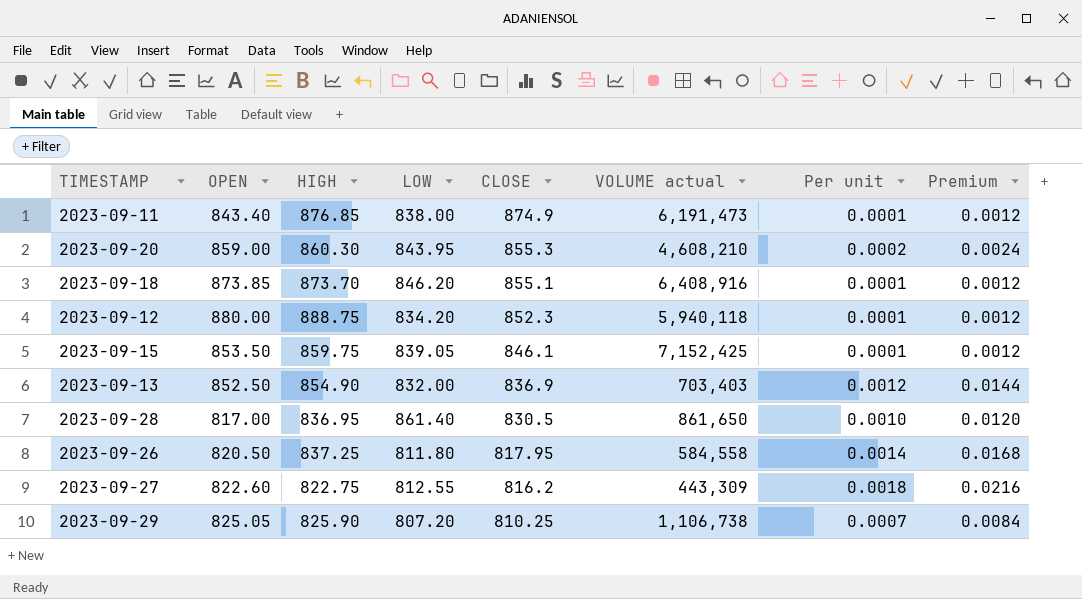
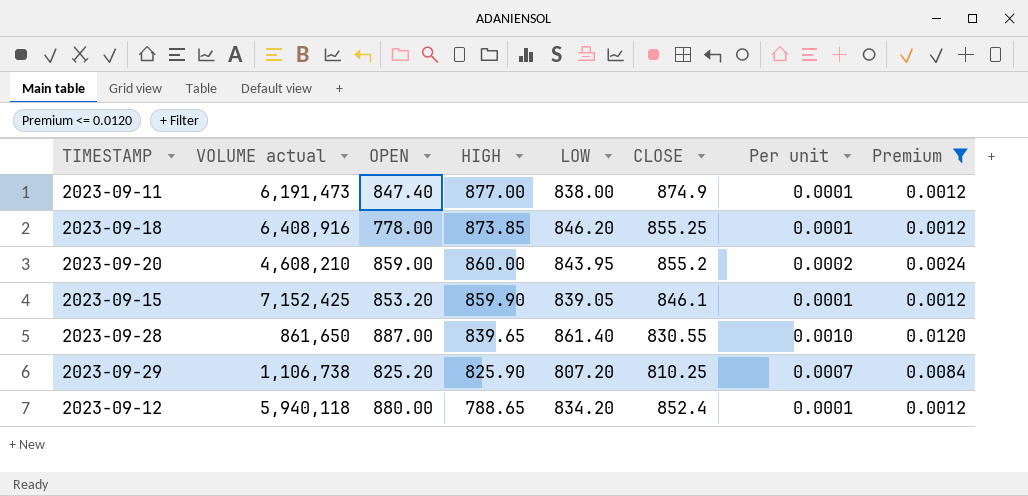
filter: none -> Premium <= 0.0120
row order: CLOSE descending -> HIGH descending
column VOLUME actual | position: 6 -> 2
2023-09-11 | OPEN: 843.40 -> 847.40
2023-09-11 | HIGH: 876.85 -> 877.00
2023-09-18 | OPEN: 873.85 -> 778.00
2023-09-18 | HIGH: 873.70 -> 873.85
2023-09-18 | CLOSE: 855.1 -> 855.25
2023-09-20 | HIGH: 860.30 -> 860.00
2023-09-20 | CLOSE: 855.3 -> 855.2
2023-09-15 | OPEN: 853.50 -> 853.20
2023-09-15 | HIGH: 859.75 -> 859.90
2023-09-28 | OPEN: 817.00 -> 887.00
2023-09-28 | HIGH: 836.95 -> 839.65
2023-09-28 | CLOSE: 830.5 -> 830.55
2023-09-29 | OPEN: 825.05 -> 825.20
2023-09-12 | HIGH: 888.75 -> 788.65
2023-09-12 | CLOSE: 852.3 -> 852.4

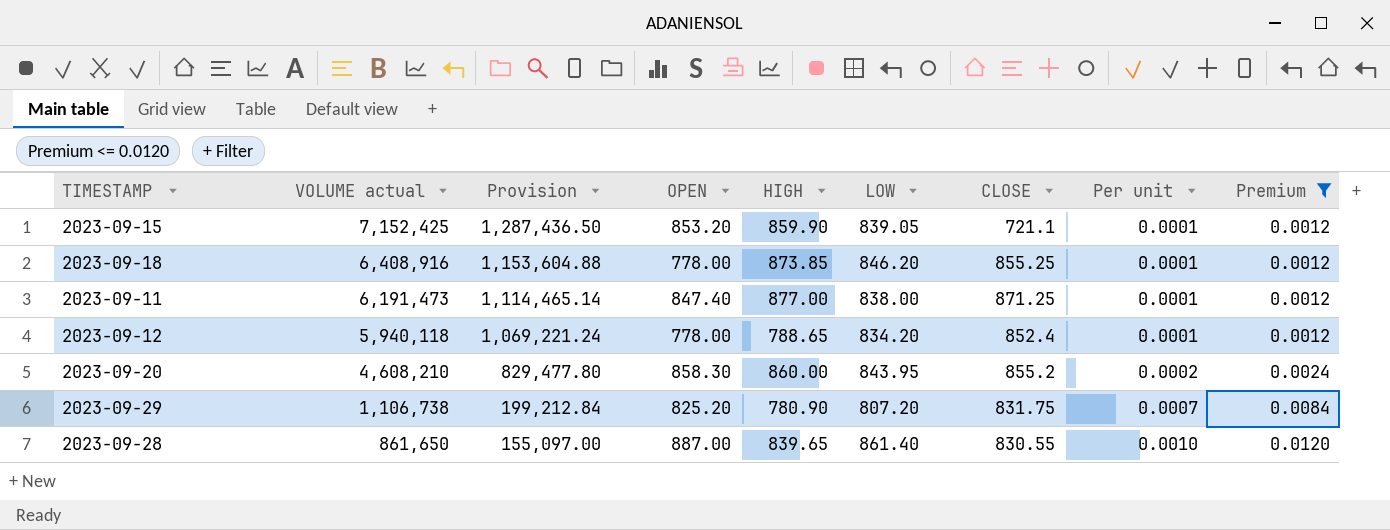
row order: HIGH descending -> VOLUME actual descending
column Provision | formula: none -> [VOLUME actual] * 0.18
2023-09-15 | CLOSE: 846.1 -> 721.1
2023-09-11 | CLOSE: 874.9 -> 871.25
2023-09-12 | OPEN: 880.00 -> 778.00
2023-09-20 | OPEN: 859.00 -> 858.30
2023-09-29 | HIGH: 825.90 -> 780.90
2023-09-29 | CLOSE: 810.25 -> 831.75

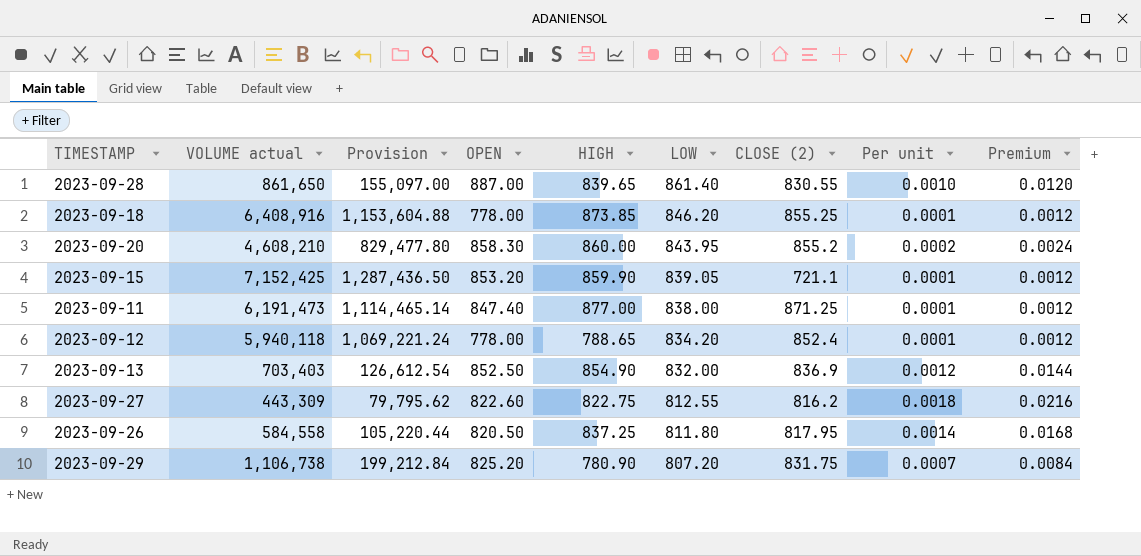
filter: Premium <= 0.0120 -> none
row order: VOLUME actual descending -> LOW descending
column name: CLOSE -> CLOSE (2)

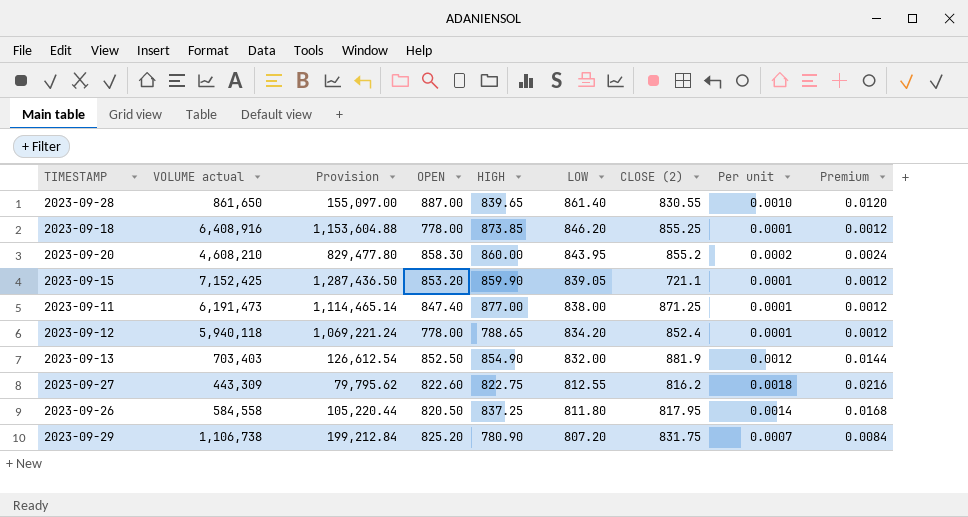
2023-09-13 | CLOSE (2): 836.9 -> 881.9

